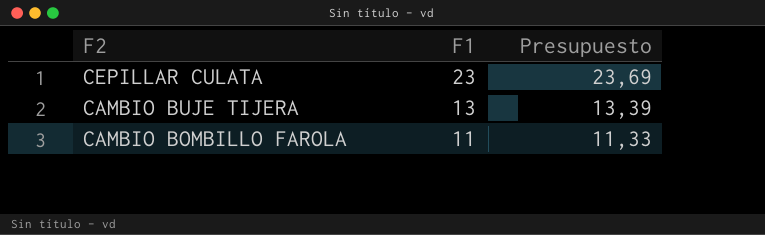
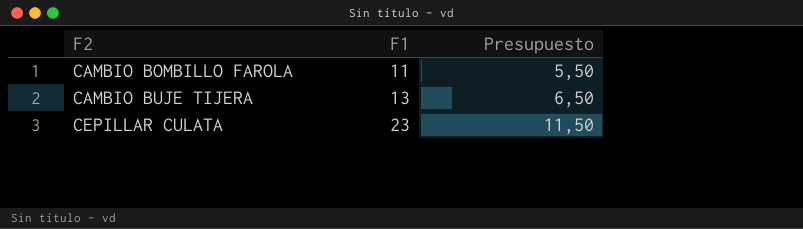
row order: F2 descending -> F2 ascending
column Presupuesto | formula: [F1] * 1,03 -> [F1] * 0,5

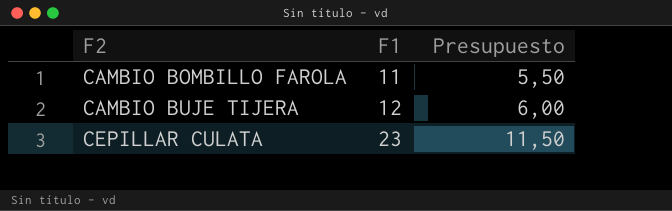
CAMBIO BUJE TIJERA | F1: 13 -> 12
CAMBIO BUJE TIJERA | Presupuesto: 6,50 -> 6,00

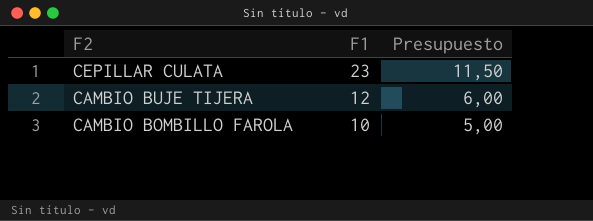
row order: F2 ascending -> F2 descending
CAMBIO BOMBILLO FAROLA | F1: 11 -> 10
CAMBIO BOMBILLO FAROLA | Presupuesto: 5,50 -> 5,00

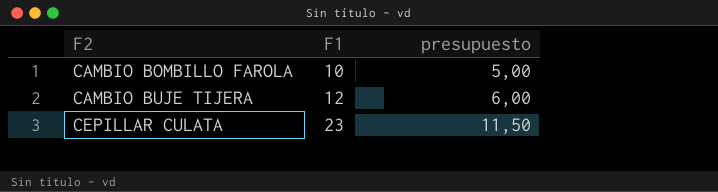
row order: F2 descending -> F2 ascending
column name: Presupuesto -> presupuesto

